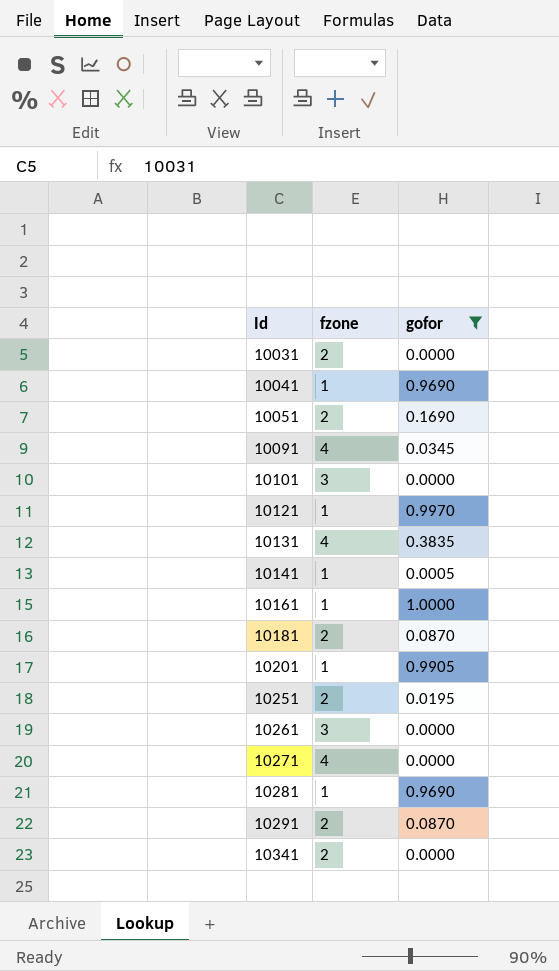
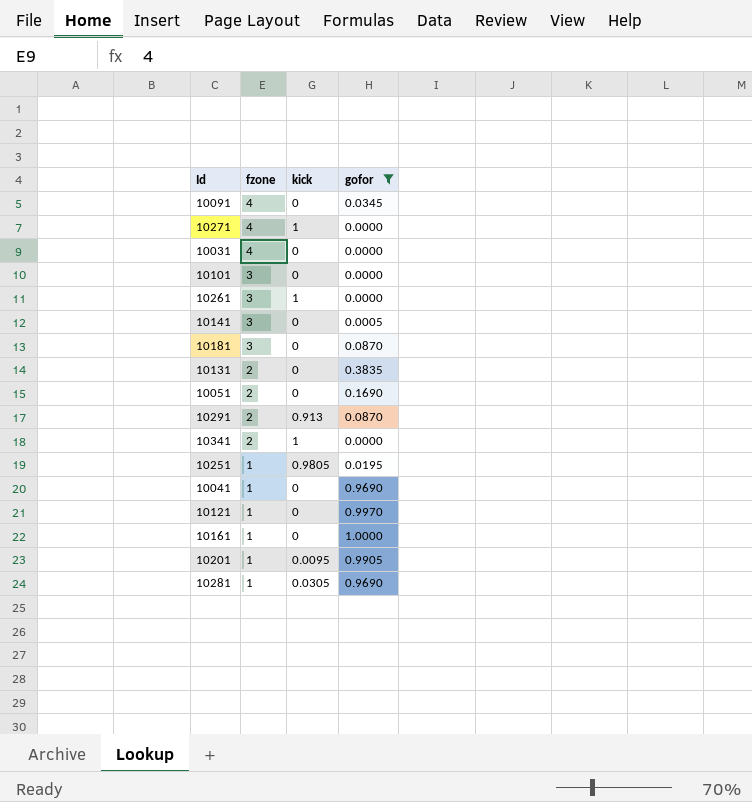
row order: Id ascending -> fzone descending
column kick | position: none -> 3
10031 | fzone: 2 -> 4
10141 | fzone: 1 -> 3
10181 | fzone: 2 -> 3
10131 | fzone: 4 -> 2
10251 | fzone: 2 -> 1

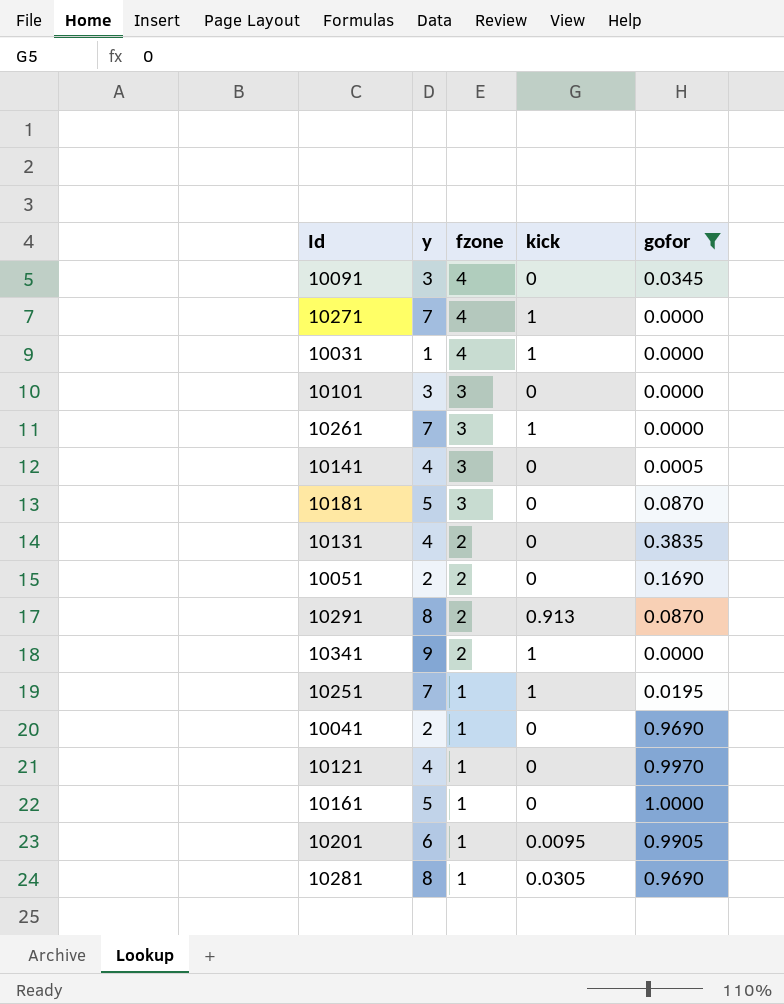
column y | position: none -> 2
10031 | kick: 0 -> 1
10251 | kick: 0.9805 -> 1

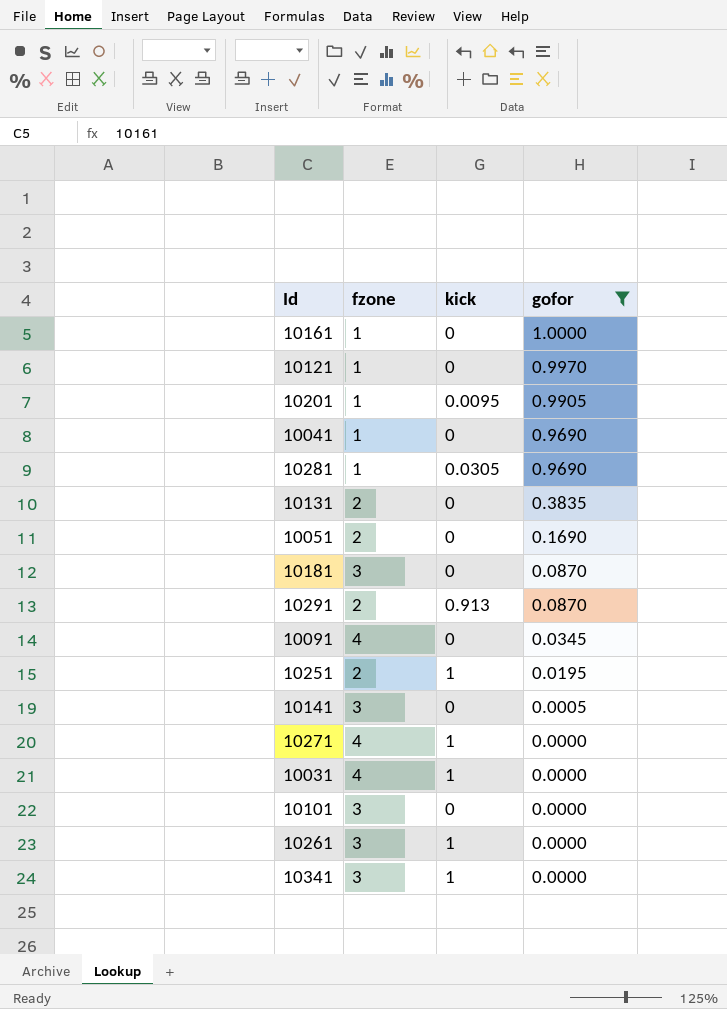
row order: fzone descending -> gofor descending
column y | position: 2 -> none
10251 | fzone: 1 -> 2
10341 | fzone: 2 -> 3

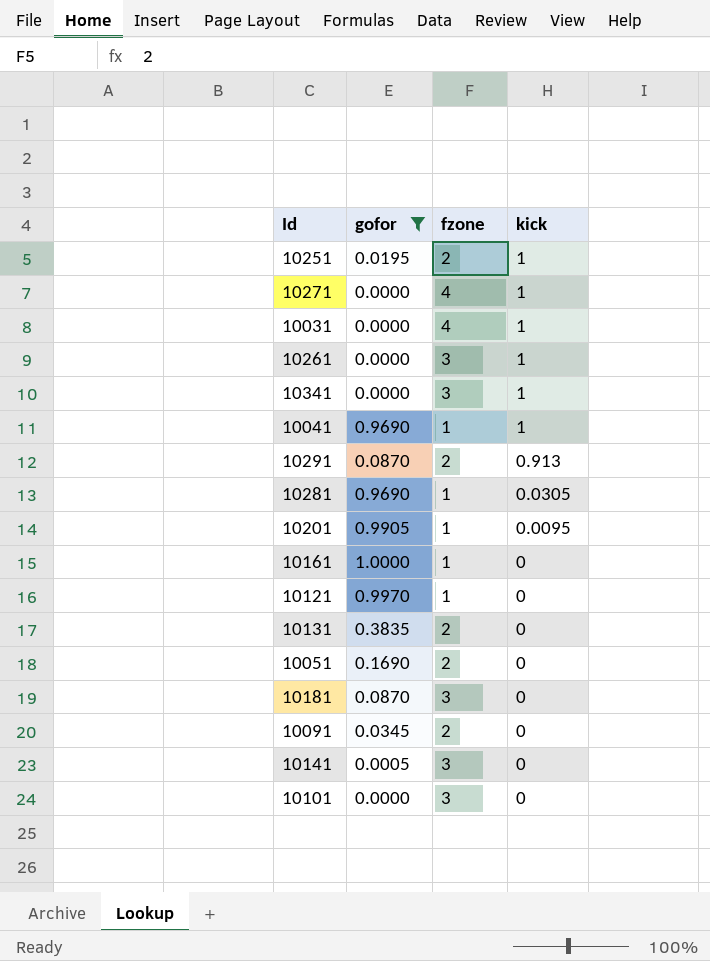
row order: gofor descending -> kick descending
column gofor | position: 4 -> 2
10041 | kick: 0 -> 1
10091 | fzone: 4 -> 2

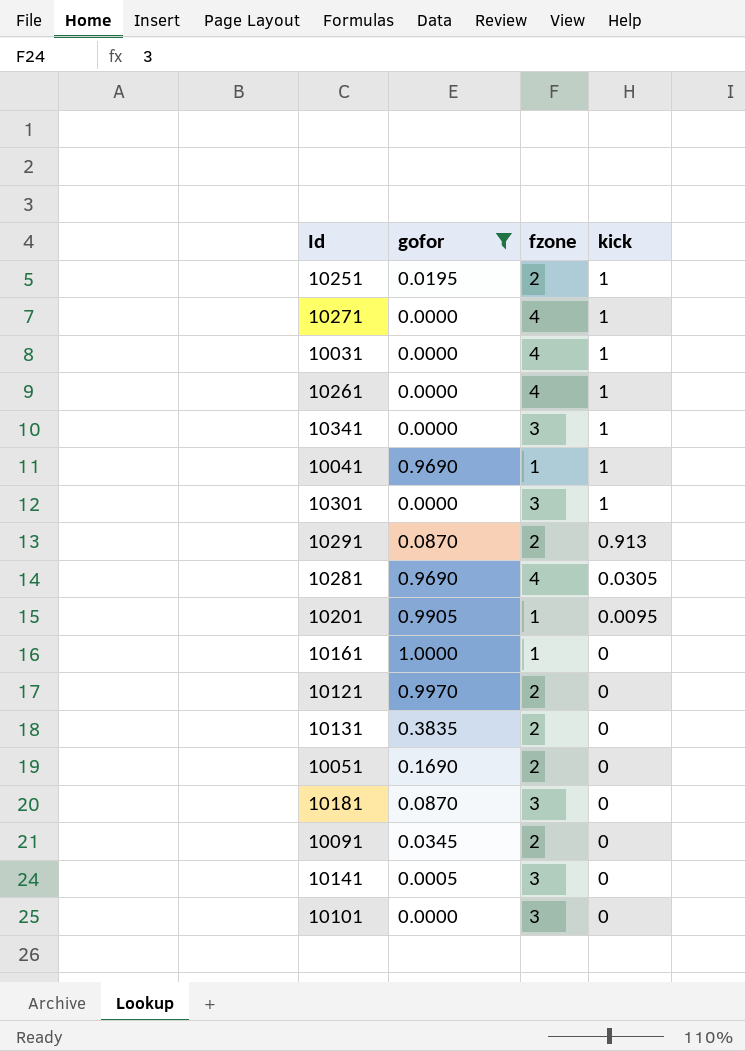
10261 | fzone: 3 -> 4
row 10301: none -> 0.0000 | 3 | 1
10281 | fzone: 1 -> 4
10121 | fzone: 1 -> 2

